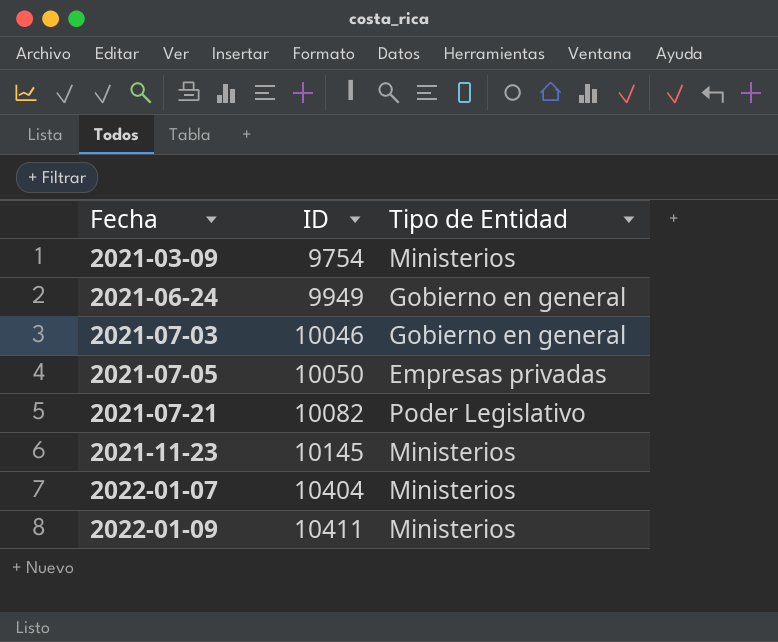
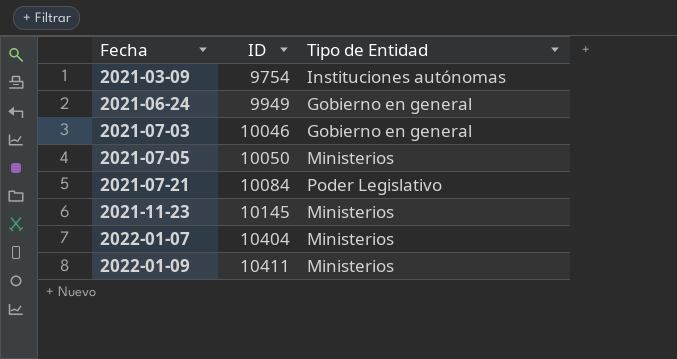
2021-03-09 | Tipo de Entidad: Ministerios -> Instituciones autónomas
2021-07-05 | Tipo de Entidad: Empresas privadas -> Ministerios
2021-07-21 | ID: 10082 -> 10084

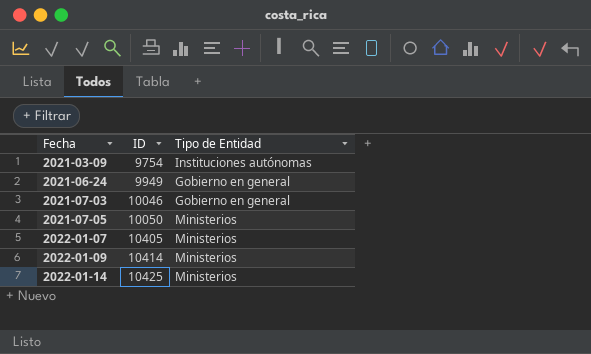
row 2021-07-21: 10084 | Poder Legislativo -> none
row 2021-11-23: 10145 | Ministerios -> none
2022-01-07 | ID: 10404 -> 10405
2022-01-09 | ID: 10411 -> 10414
row 2022-01-14: none -> 10425 | Ministerios

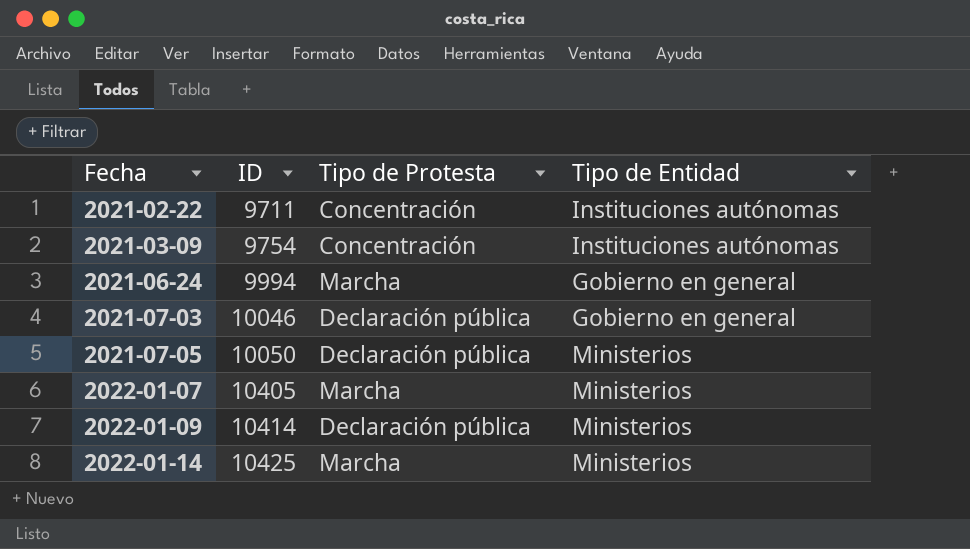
column Tipo de Protesta | position: none -> 3
row 2021-02-22: none -> 9711 | Concentración | Instituciones autónomas
2021-06-24 | ID: 9949 -> 9994

